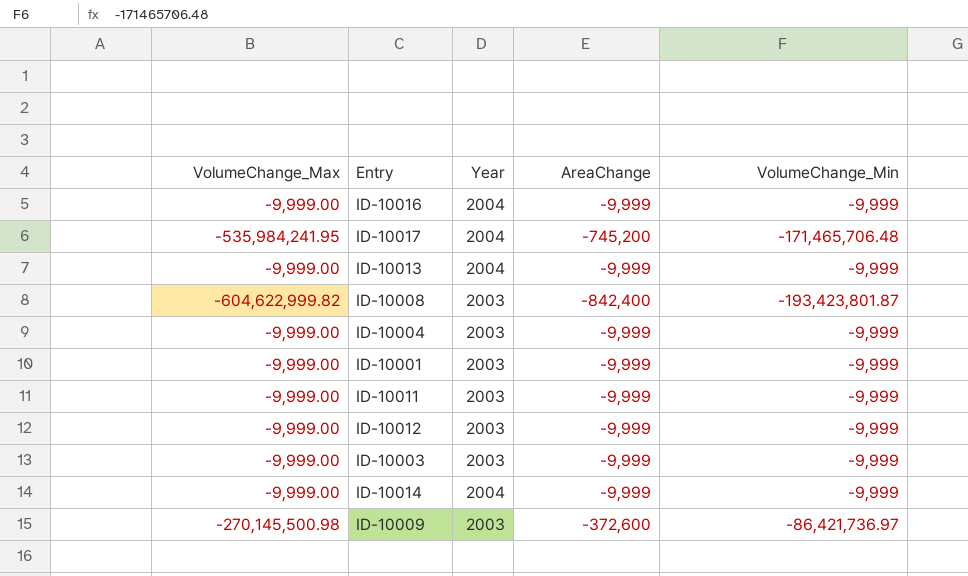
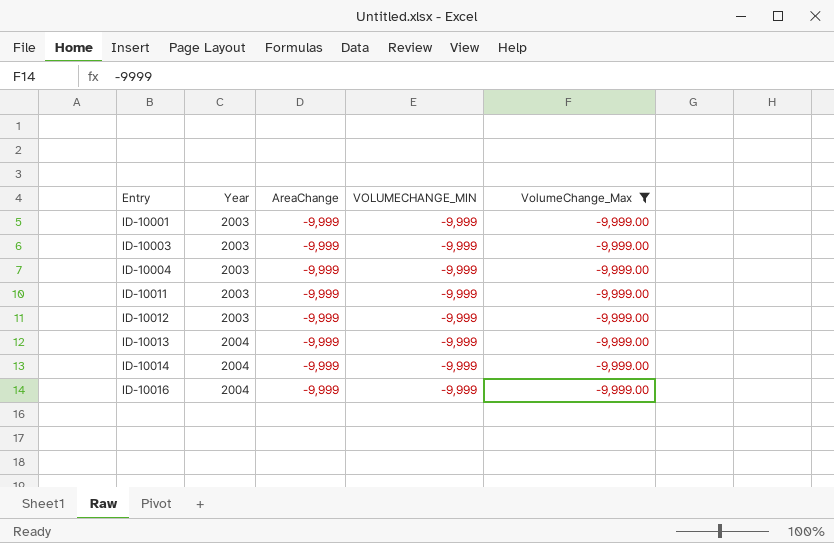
filter: none -> VolumeChange_Max = -9,999.00
row order: none -> Entry ascending
column name: VolumeChange_Min -> VOLUMECHANGE_MIN
column VolumeChange_Max | position: 1 -> 5

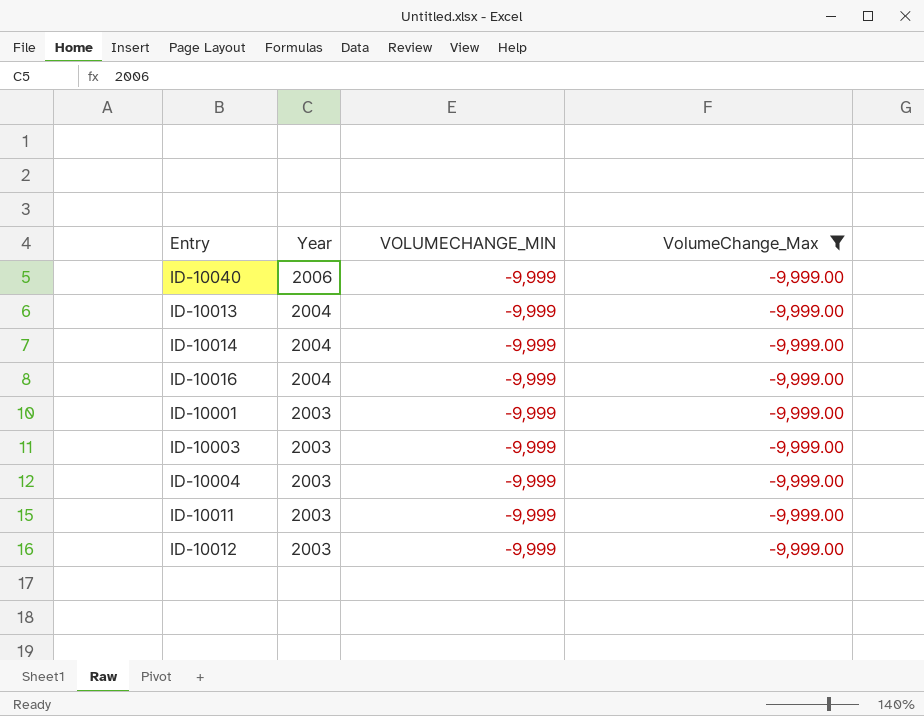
row order: Entry ascending -> Year descending
column AreaChange | position: 3 -> none
row ID-10040: none -> 2006 | -9,999 | -9,999.00

